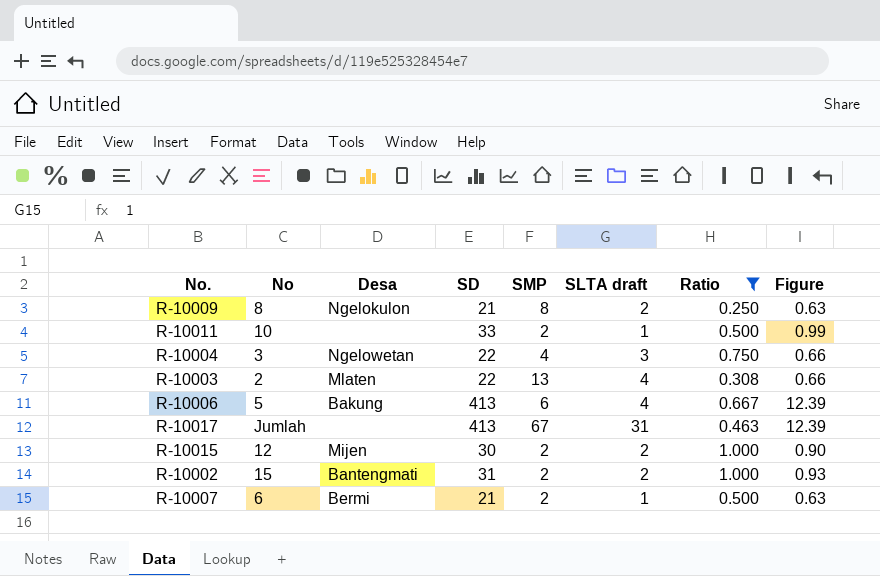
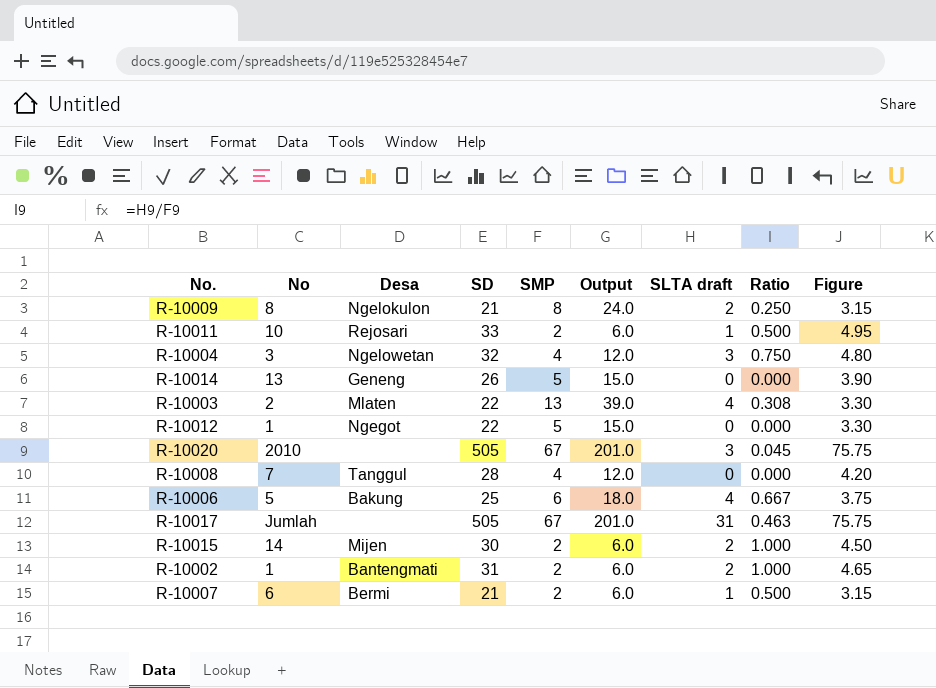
filter: Ratio >= 0.250 -> none
column Output | formula: none -> [SMP] * 3
column Figure | formula: [SD] * 0.03 -> [SD] * 0.15
R-10011 | Desa: none -> Rejosari
R-10004 | SD: 22 -> 32
R-10006 | SD: 413 -> 25
R-10017 | SD: 413 -> 505
R-10015 | No: 12 -> 14
R-10002 | No: 15 -> 1

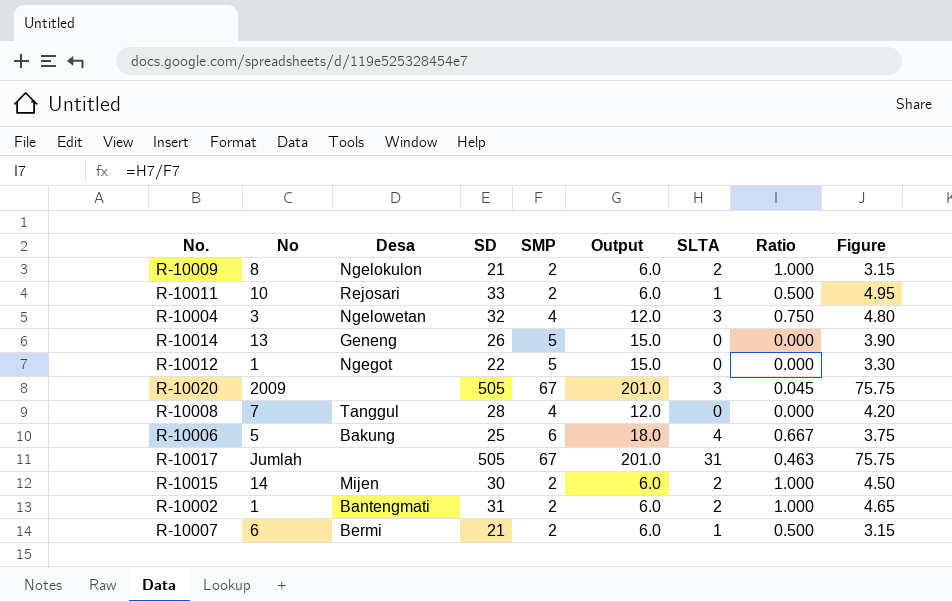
column name: SLTA draft -> SLTA
row R-10003: 2 | Mlaten | 22 | 13 | 39.0 | 4 | 0.308 | 3.30 -> none
R-10009 | SMP: 8 -> 2
R-10009 | Output: 24.0 -> 6.0
R-10009 | Ratio: 0.250 -> 1.000
R-10020 | No: 2010 -> 2009

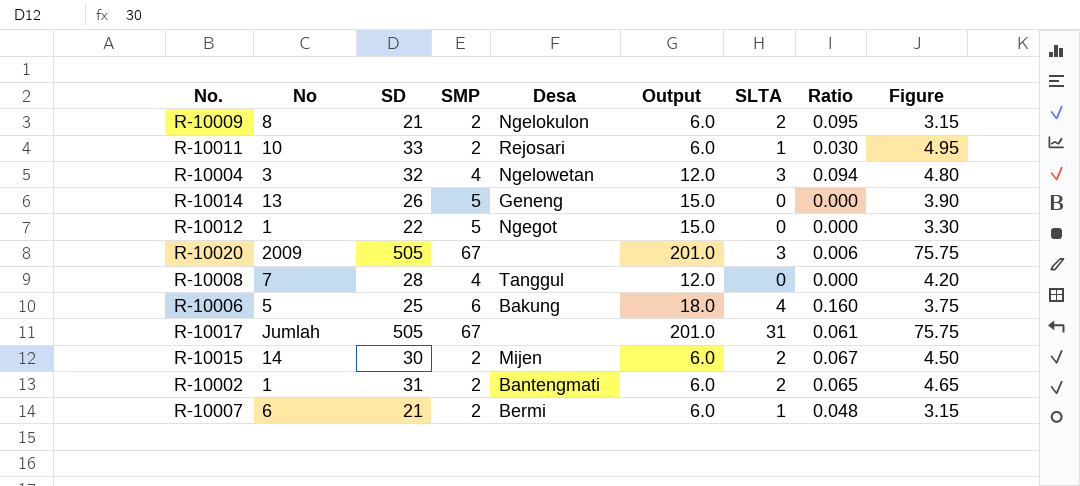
column Desa | position: 3 -> 5
column Ratio | formula: [SLTA] / [SMP] -> [SLTA] / [SD]

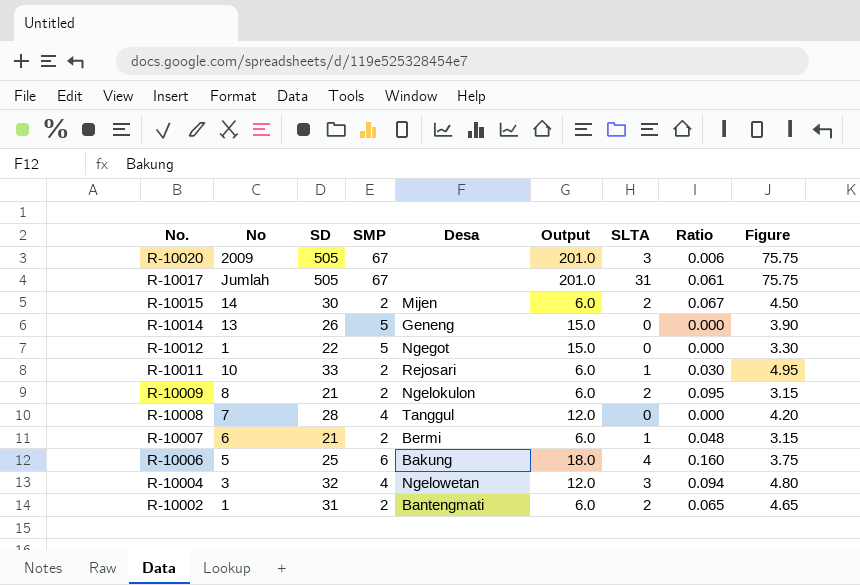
row order: none -> No. descending

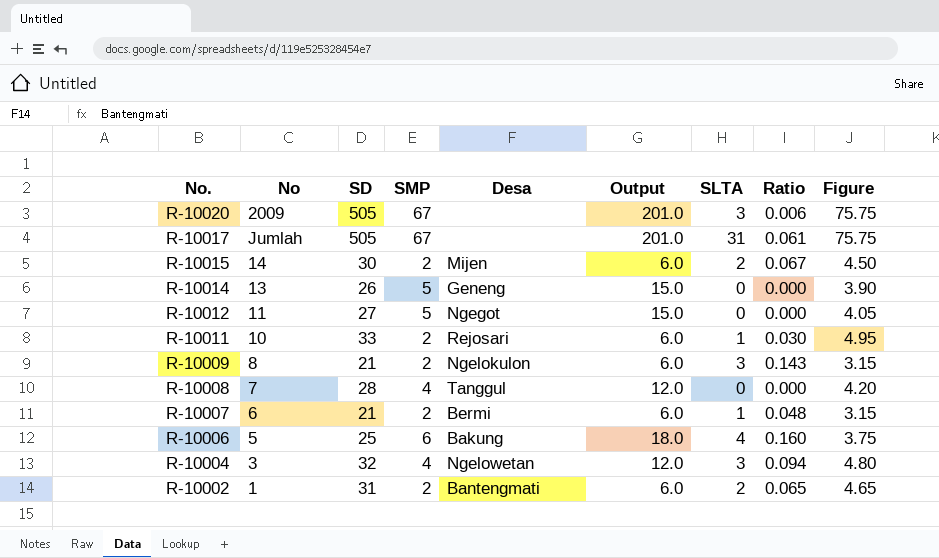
R-10012 | No: 1 -> 11
R-10012 | SD: 22 -> 27
R-10012 | Figure: 3.30 -> 4.05
R-10009 | SLTA: 2 -> 3
R-10009 | Ratio: 0.095 -> 0.143

